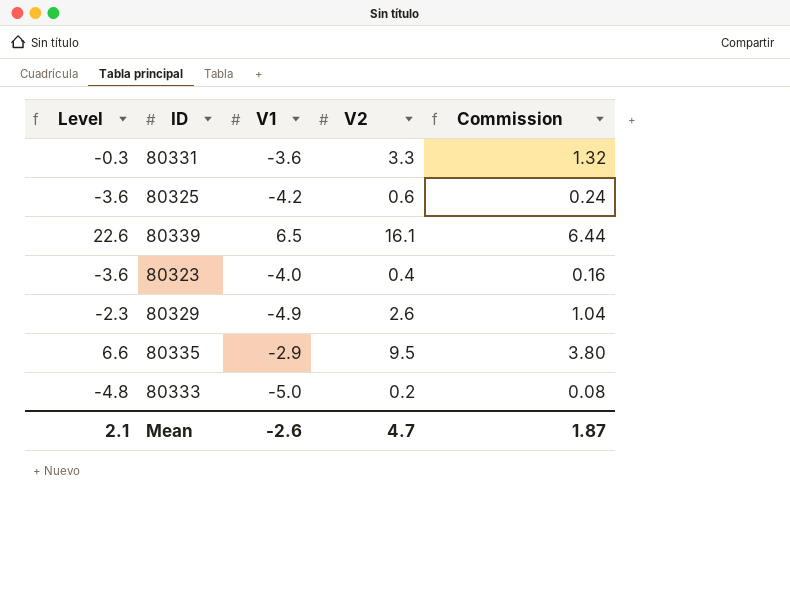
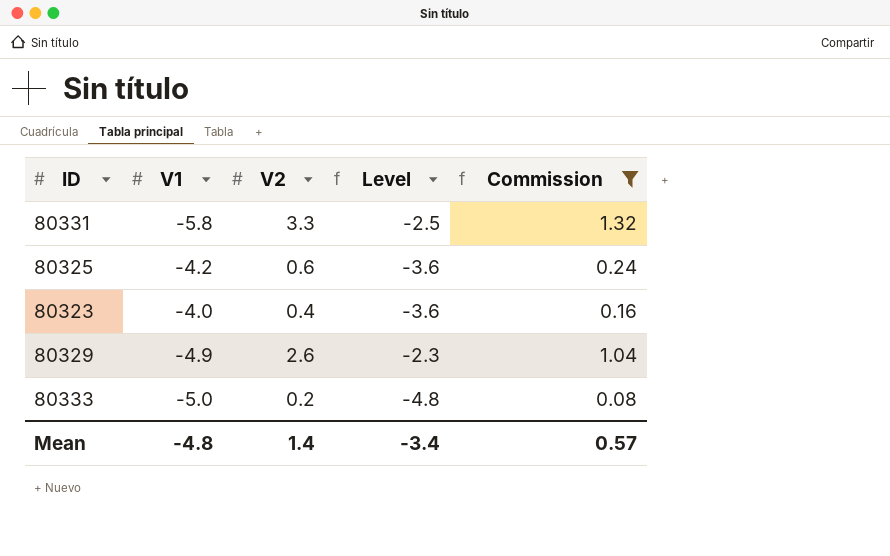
filter: none -> Commission <= 1.32
column Level | position: 1 -> 4
80331 | V1: -3.6 -> -5.8
80331 | Level: -0.3 -> -2.5
Mean | V1: -2.6 -> -4.8
Mean | V2: 4.7 -> 1.4
Mean | Level: 2.1 -> -3.4
Mean | Commission: 1.87 -> 0.57

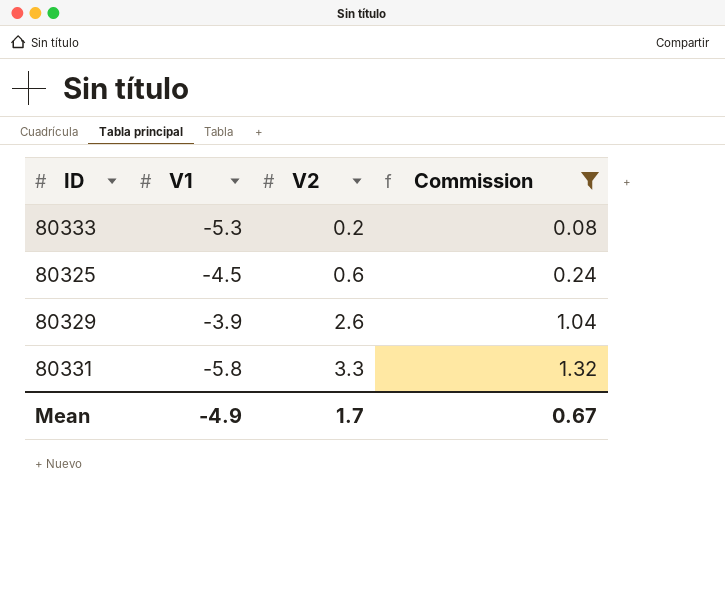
row order: none -> V2 ascending
column Level | formula: [V1] + [V2] -> none
row 80323: -4.0 | 0.4 | -3.6 | 0.16 -> none
80333 | V1: -5.0 -> -5.3
80325 | V1: -4.2 -> -4.5
80329 | V1: -4.9 -> -3.9
Mean | V1: -4.8 -> -4.9
Mean | V2: 1.4 -> 1.7
Mean | Commission: 0.57 -> 0.67

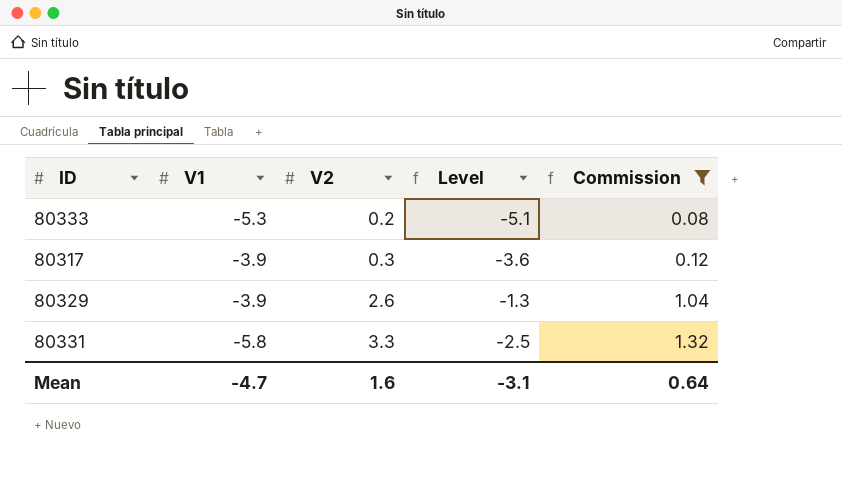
column Level | formula: none -> [V1] + [V2]
row 80325: -4.5 | 0.6 | 0.24 -> none
row 80317: none -> -3.9 | 0.3 | -3.6 | 0.12
Mean | V1: -4.9 -> -4.7
Mean | V2: 1.7 -> 1.6
Mean | Commission: 0.67 -> 0.64

